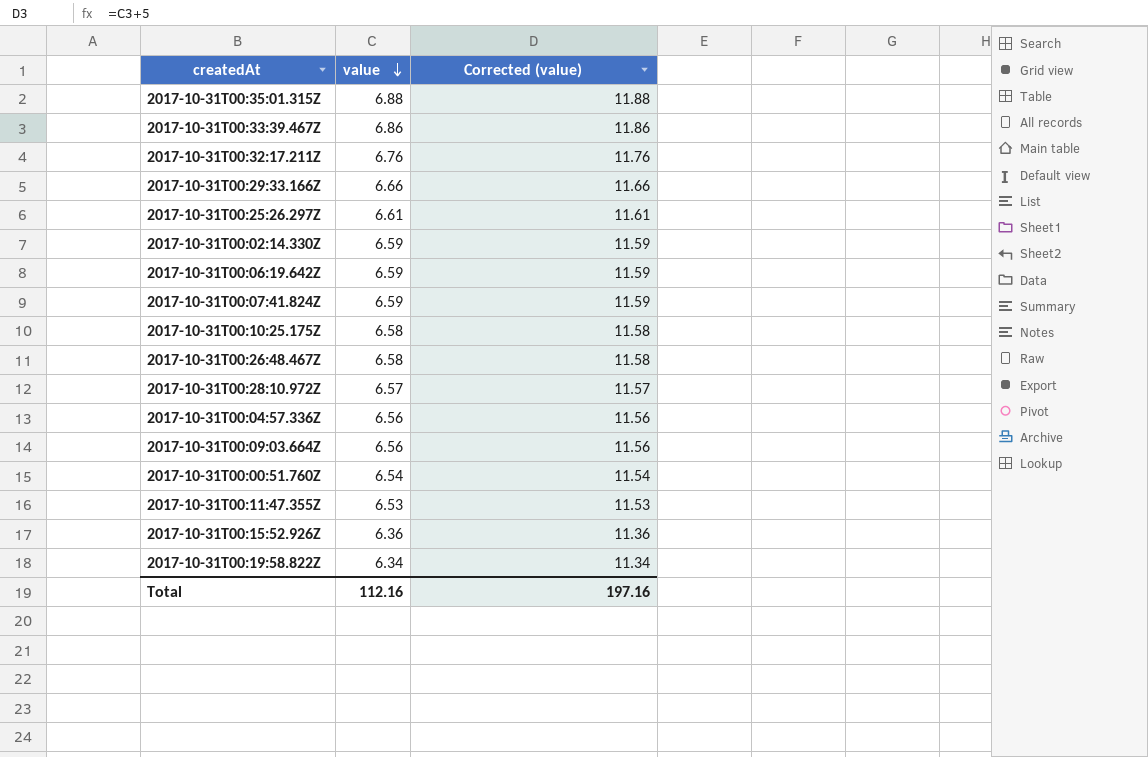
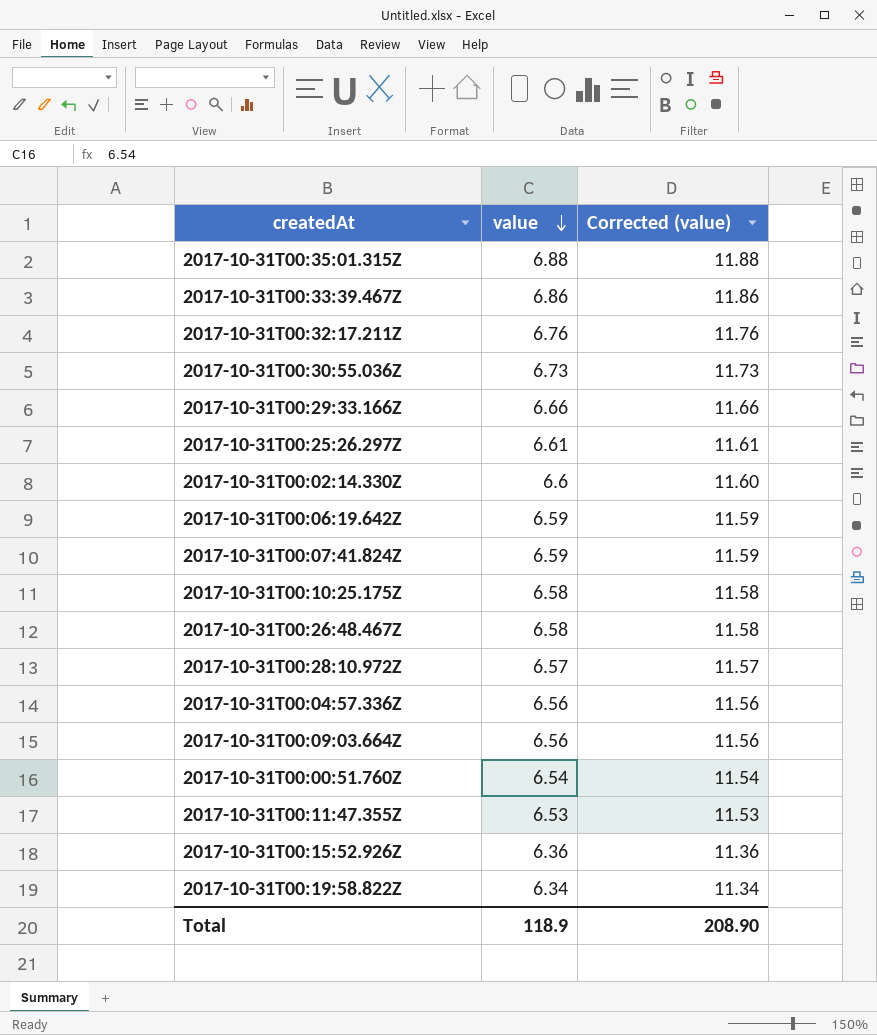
row 2017-10-31T00:30:55.036Z: none -> 6.73 | 11.73
2017-10-31T00:02:14.330Z | value: 6.59 -> 6.6
2017-10-31T00:02:14.330Z | Corrected (value): 11.59 -> 11.60
Total | value: 112.16 -> 118.9
Total | Corrected (value): 197.16 -> 208.90

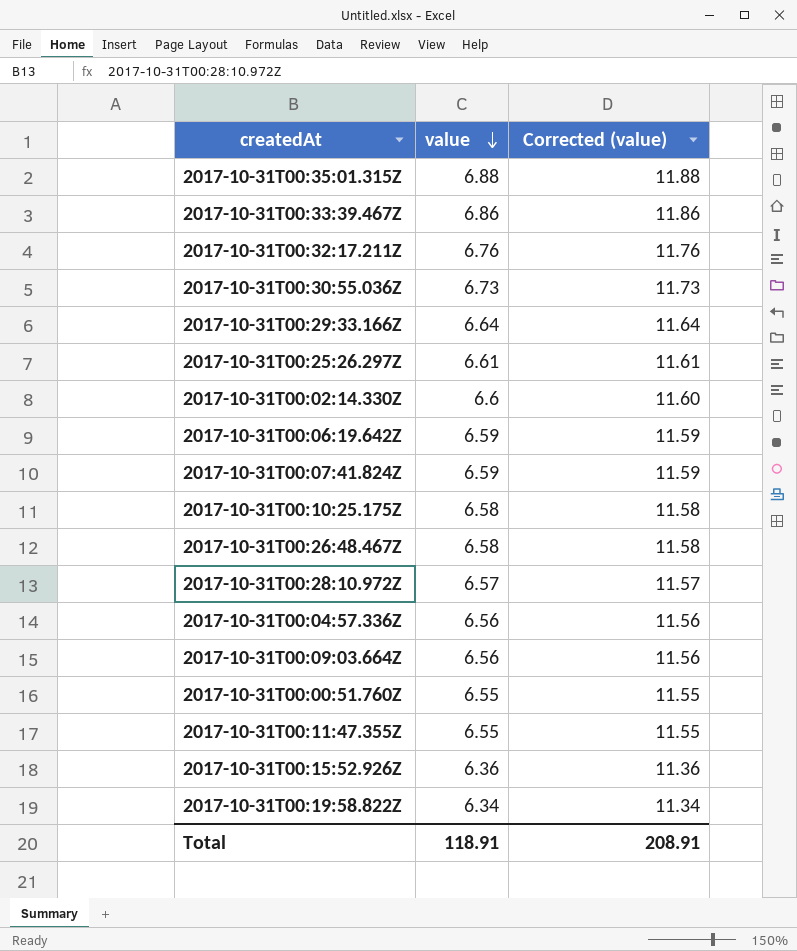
2017-10-31T00:29:33.166Z | value: 6.66 -> 6.64
2017-10-31T00:29:33.166Z | Corrected (value): 11.66 -> 11.64
2017-10-31T00:00:51.760Z | value: 6.54 -> 6.55
2017-10-31T00:00:51.760Z | Corrected (value): 11.54 -> 11.55
2017-10-31T00:11:47.355Z | value: 6.53 -> 6.55
2017-10-31T00:11:47.355Z | Corrected (value): 11.53 -> 11.55
Total | value: 118.9 -> 118.91
Total | Corrected (value): 208.90 -> 208.91

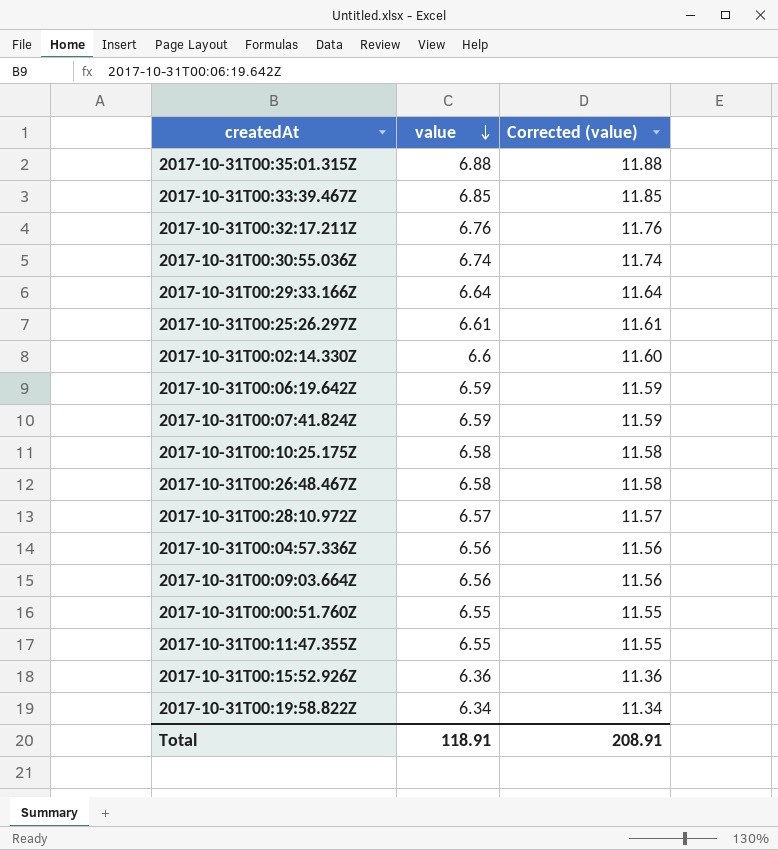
2017-10-31T00:33:39.467Z | value: 6.86 -> 6.85
2017-10-31T00:33:39.467Z | Corrected (value): 11.86 -> 11.85
2017-10-31T00:30:55.036Z | value: 6.73 -> 6.74
2017-10-31T00:30:55.036Z | Corrected (value): 11.73 -> 11.74

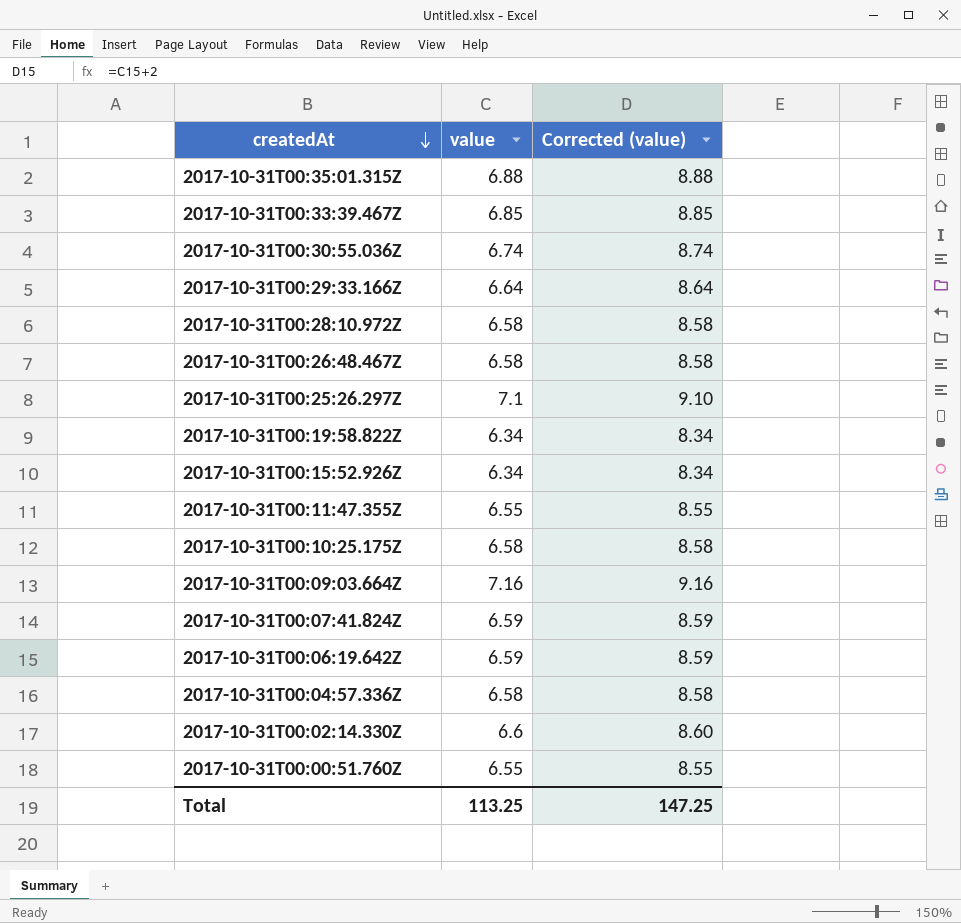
row order: value descending -> createdAt descending
column Corrected (value) | formula: [value] + 5 -> [value] + 2
row 2017-10-31T00:32:17.211Z: 6.76 | 11.76 -> none
2017-10-31T00:28:10.972Z | value: 6.57 -> 6.58
2017-10-31T00:25:26.297Z | value: 6.61 -> 7.1
2017-10-31T00:15:52.926Z | value: 6.36 -> 6.34
2017-10-31T00:09:03.664Z | value: 6.56 -> 7.16
2017-10-31T00:04:57.336Z | value: 6.56 -> 6.58
Total | value: 118.91 -> 113.25
Total | Corrected (value): 208.91 -> 147.25

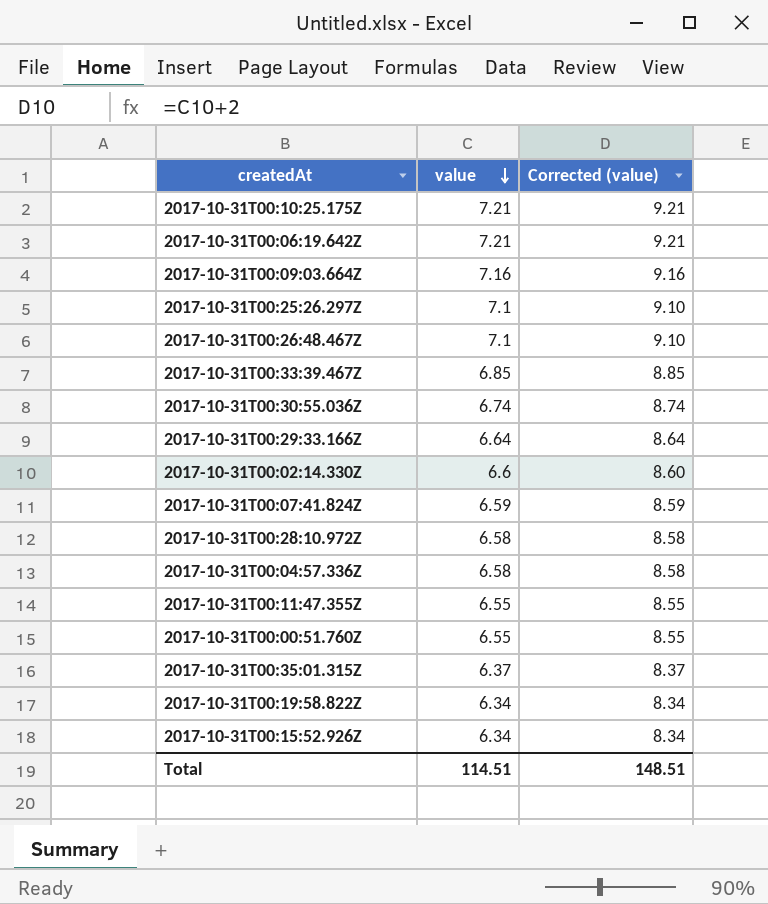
row order: createdAt descending -> value descending
2017-10-31T00:10:25.175Z | value: 6.58 -> 7.21
2017-10-31T00:10:25.175Z | Corrected (value): 8.58 -> 9.21
2017-10-31T00:06:19.642Z | value: 6.59 -> 7.21
2017-10-31T00:06:19.642Z | Corrected (value): 8.59 -> 9.21
2017-10-31T00:26:48.467Z | value: 6.58 -> 7.1
2017-10-31T00:26:48.467Z | Corrected (value): 8.58 -> 9.10
2017-10-31T00:35:01.315Z | value: 6.88 -> 6.37
2017-10-31T00:35:01.315Z | Corrected (value): 8.88 -> 8.37
Total | value: 113.25 -> 114.51
Total | Corrected (value): 147.25 -> 148.51

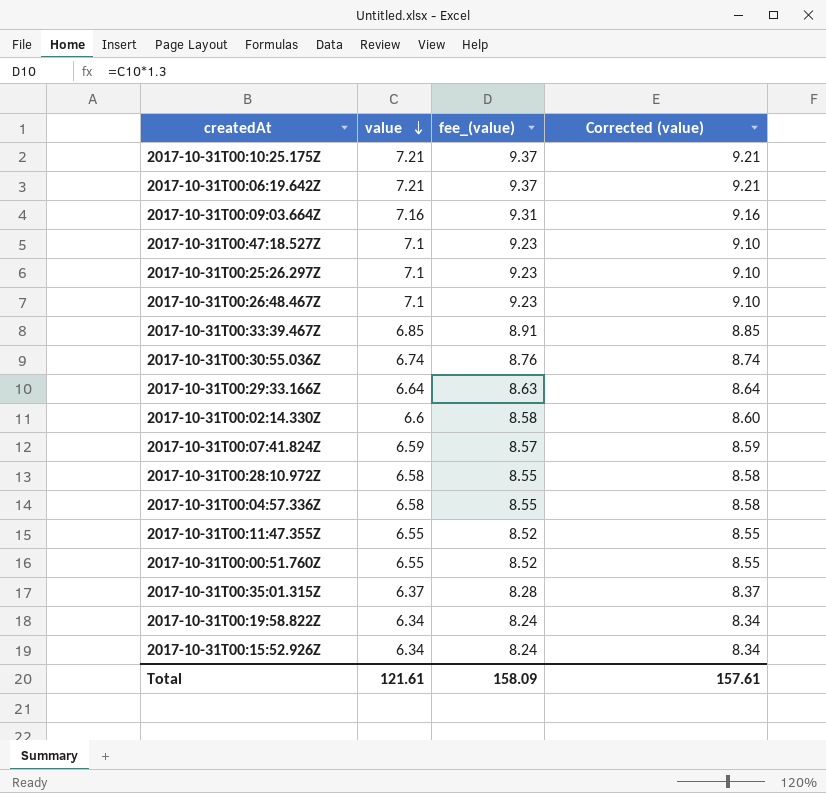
column fee_(value) | formula: none -> [value] * 1.3
row 2017-10-31T00:47:18.527Z: none -> 7.1 | 9.23 | 9.10
Total | value: 114.51 -> 121.61
Total | Corrected (value): 148.51 -> 157.61

